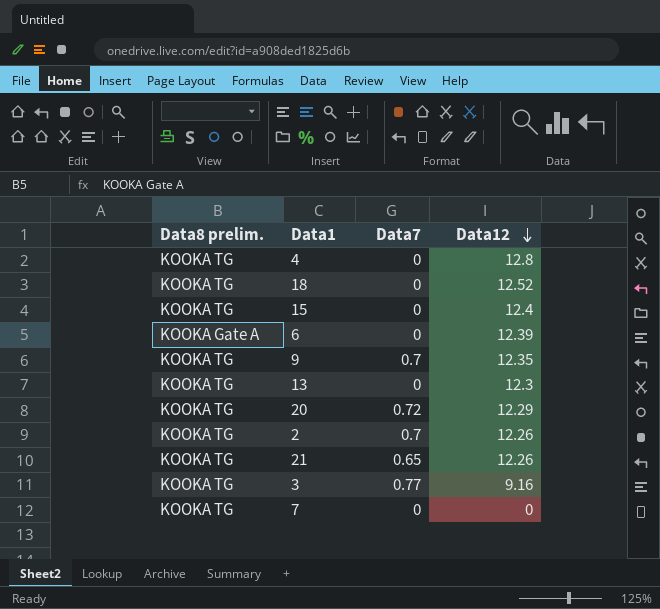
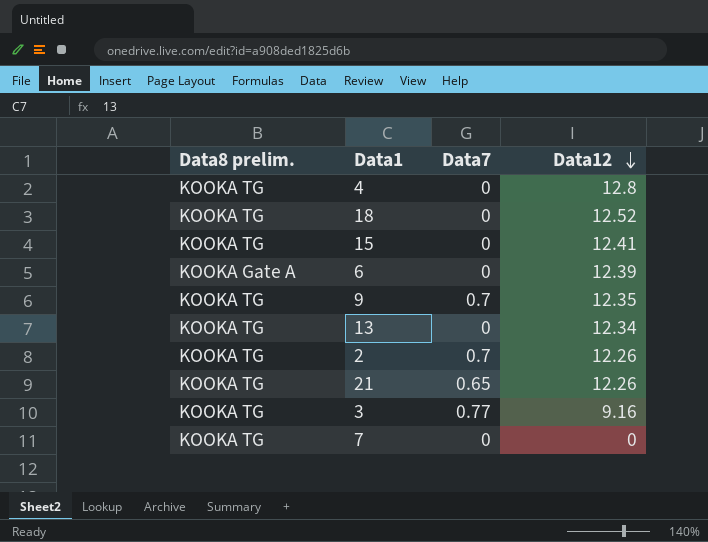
row 20: KOOKA TG | 0.72 | 12.29 -> none
15 | Data12: 12.4 -> 12.41
13 | Data12: 12.3 -> 12.34

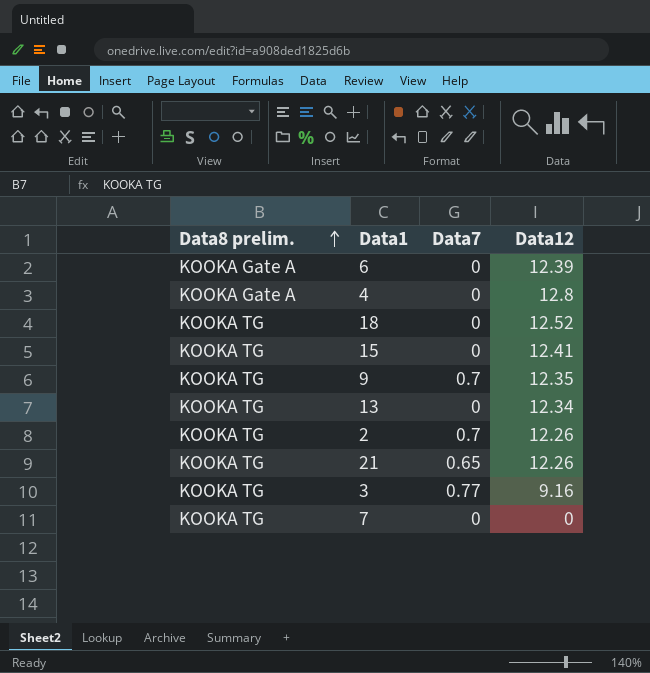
row order: Data12 descending -> Data8 prelim. ascending
4 | Data8 prelim.: KOOKA TG -> KOOKA Gate A

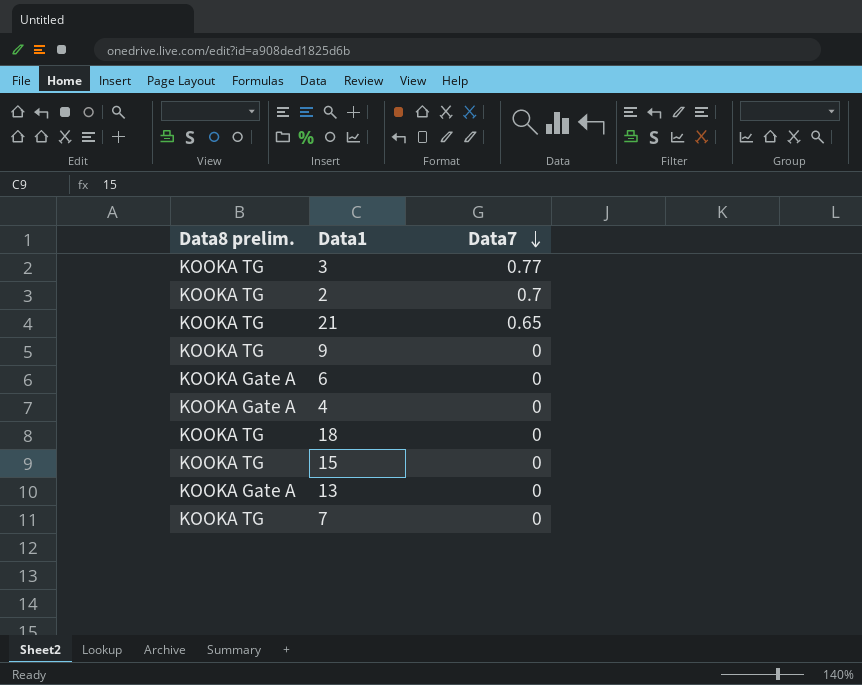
row order: Data8 prelim. ascending -> Data7 descending
column Data12 | position: 4 -> none
9 | Data7: 0.7 -> 0
13 | Data8 prelim.: KOOKA TG -> KOOKA Gate A

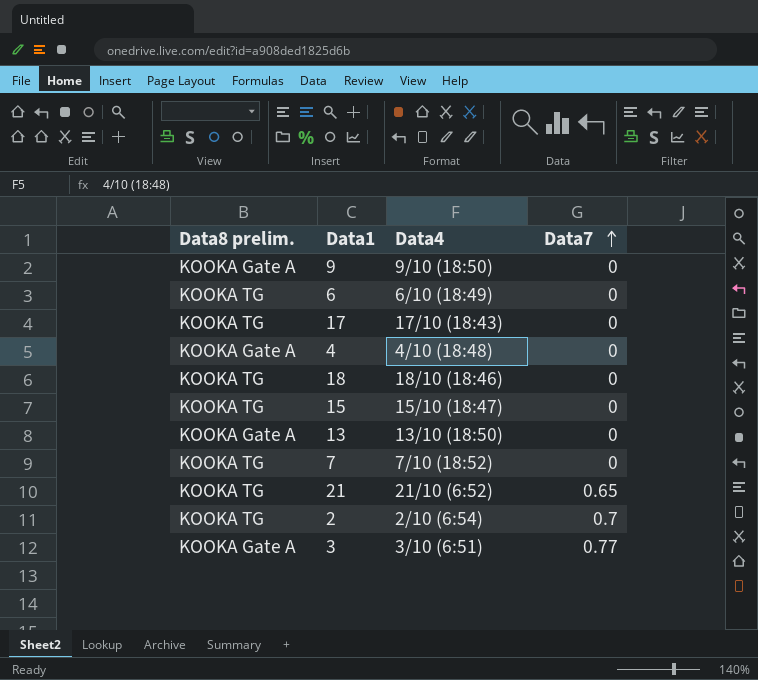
row order: Data7 descending -> Data7 ascending
column Data4 | position: none -> 3
9 | Data8 prelim.: KOOKA TG -> KOOKA Gate A
6 | Data8 prelim.: KOOKA Gate A -> KOOKA TG
row 17: none -> KOOKA TG | 17/10 (18:43) | 0
3 | Data8 prelim.: KOOKA TG -> KOOKA Gate A

